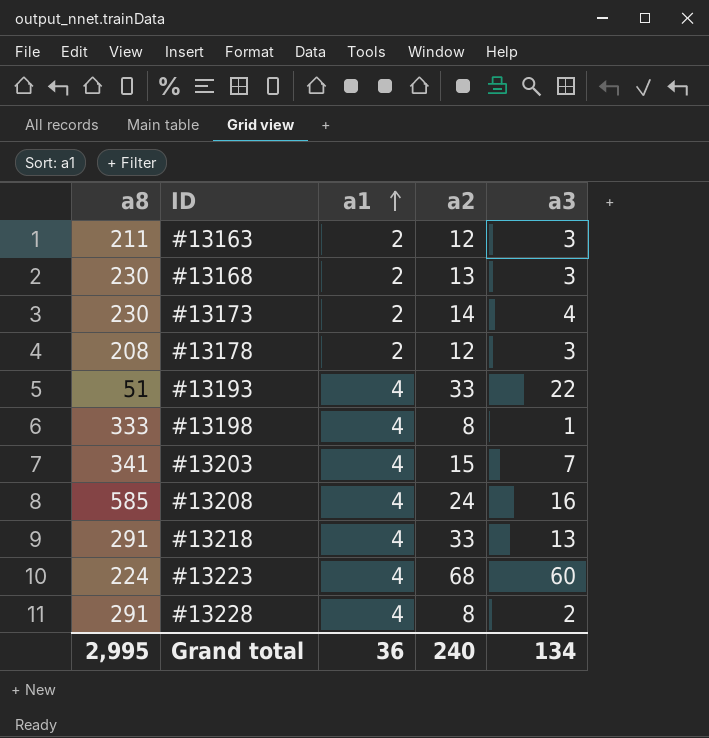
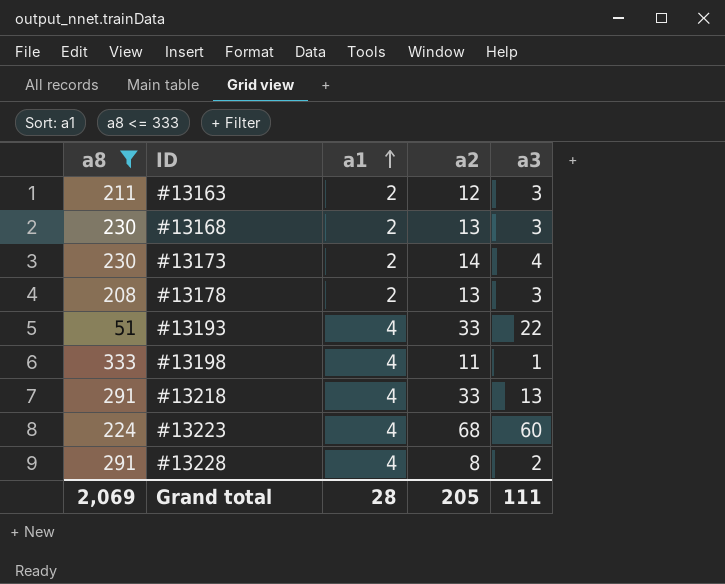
filter: none -> a8 <= 333
#13178 | a2: 12 -> 13
#13198 | a2: 8 -> 11
Grand total | a8: 2,995 -> 2,069
Grand total | a1: 36 -> 28
Grand total | a2: 240 -> 205
Grand total | a3: 134 -> 111

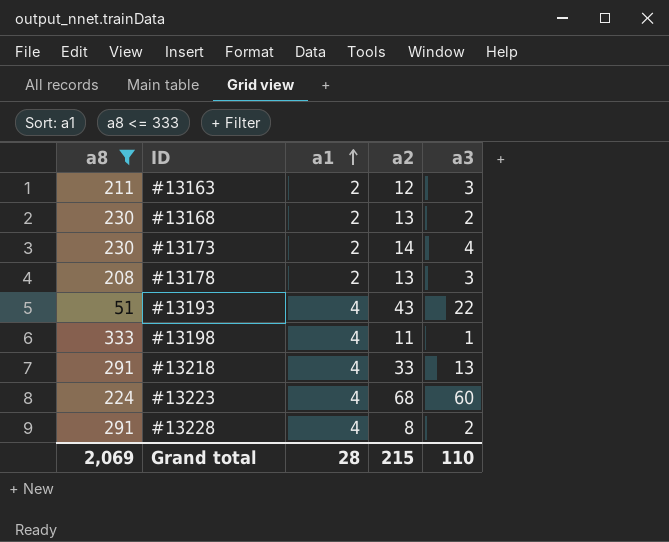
#13168 | a3: 3 -> 2
#13193 | a2: 33 -> 43
Grand total | a2: 205 -> 215
Grand total | a3: 111 -> 110

